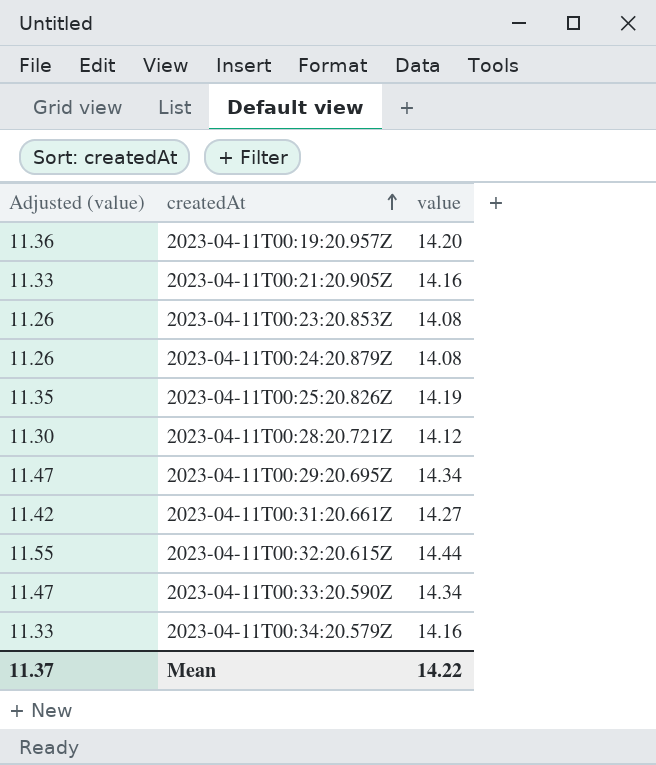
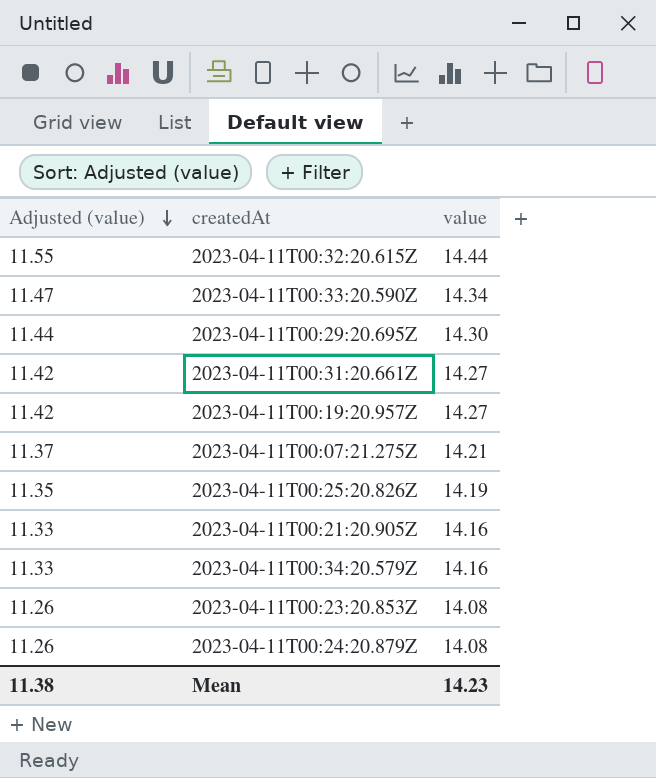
row order: createdAt ascending -> Adjusted (value) descending
row 2023-04-11T00:28:20.721Z: 11.30 | 14.12 -> none
2023-04-11T00:29:20.695Z | Adjusted (value): 11.47 -> 11.44
2023-04-11T00:29:20.695Z | value: 14.34 -> 14.30
2023-04-11T00:19:20.957Z | Adjusted (value): 11.36 -> 11.42
2023-04-11T00:19:20.957Z | value: 14.20 -> 14.27
row 2023-04-11T00:07:21.275Z: none -> 11.37 | 14.21
Mean | Adjusted (value): 11.37 -> 11.38
Mean | value: 14.22 -> 14.23

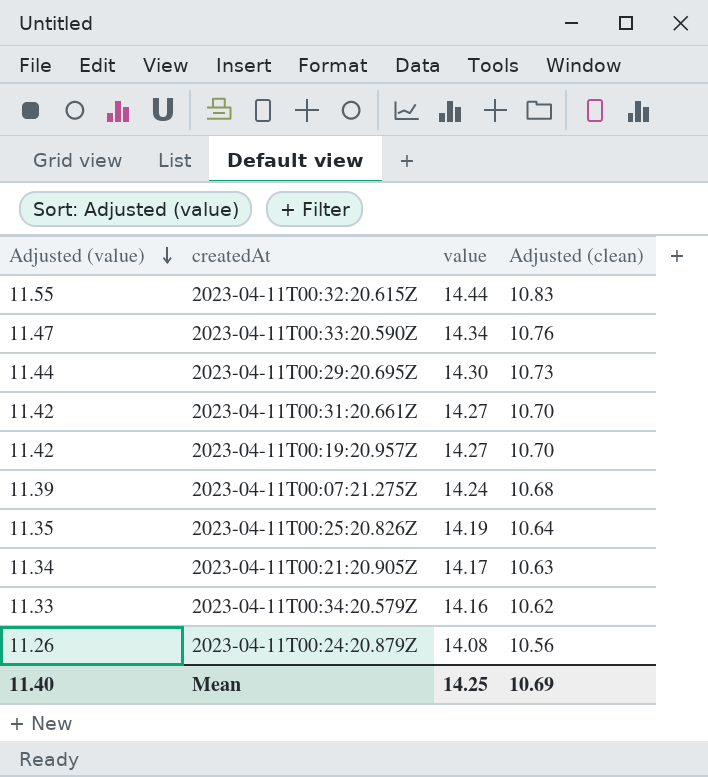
column Adjusted (clean) | formula: none -> [value] * 0.75
row 2023-04-11T00:23:20.853Z: 11.26 | 14.08 -> none
2023-04-11T00:07:21.275Z | Adjusted (value): 11.37 -> 11.39
2023-04-11T00:07:21.275Z | value: 14.21 -> 14.24
2023-04-11T00:21:20.905Z | Adjusted (value): 11.33 -> 11.34
2023-04-11T00:21:20.905Z | value: 14.16 -> 14.17
Mean | Adjusted (value): 11.38 -> 11.40
Mean | value: 14.23 -> 14.25

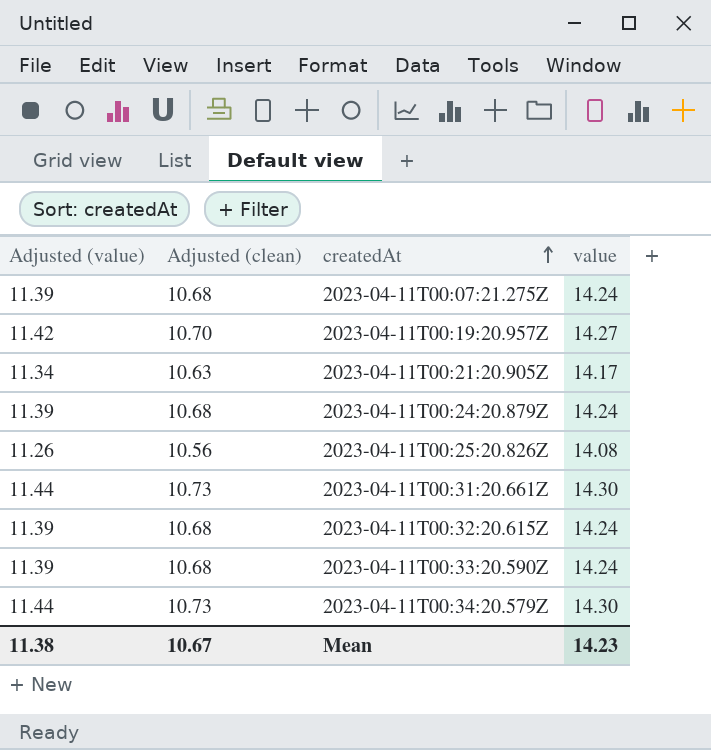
row order: Adjusted (value) descending -> createdAt ascending
column Adjusted (clean) | position: 4 -> 2
row 2023-04-11T00:29:20.695Z: 11.44 | 14.30 | 10.73 -> none
2023-04-11T00:24:20.879Z | Adjusted (value): 11.26 -> 11.39
2023-04-11T00:24:20.879Z | Adjusted (clean): 10.56 -> 10.68
2023-04-11T00:24:20.879Z | value: 14.08 -> 14.24
2023-04-11T00:25:20.826Z | Adjusted (value): 11.35 -> 11.26
2023-04-11T00:25:20.826Z | Adjusted (clean): 10.64 -> 10.56
2023-04-11T00:25:20.826Z | value: 14.19 -> 14.08
2023-04-11T00:31:20.661Z | Adjusted (value): 11.42 -> 11.44
2023-04-11T00:31:20.661Z | Adjusted (clean): 10.70 -> 10.73
2023-04-11T00:31:20.661Z | value: 14.27 -> 14.30
2023-04-11T00:32:20.615Z | Adjusted (value): 11.55 -> 11.39
2023-04-11T00:32:20.615Z | Adjusted (clean): 10.83 -> 10.68
2023-04-11T00:32:20.615Z | value: 14.44 -> 14.24
2023-04-11T00:33:20.590Z | Adjusted (value): 11.47 -> 11.39
2023-04-11T00:33:20.590Z | Adjusted (clean): 10.76 -> 10.68
2023-04-11T00:33:20.590Z | value: 14.34 -> 14.24
2023-04-11T00:34:20.579Z | Adjusted (value): 11.33 -> 11.44
2023-04-11T00:34:20.579Z | Adjusted (clean): 10.62 -> 10.73
2023-04-11T00:34:20.579Z | value: 14.16 -> 14.30
Mean | Adjusted (value): 11.40 -> 11.38
Mean | Adjusted (clean): 10.69 -> 10.67
Mean | value: 14.25 -> 14.23

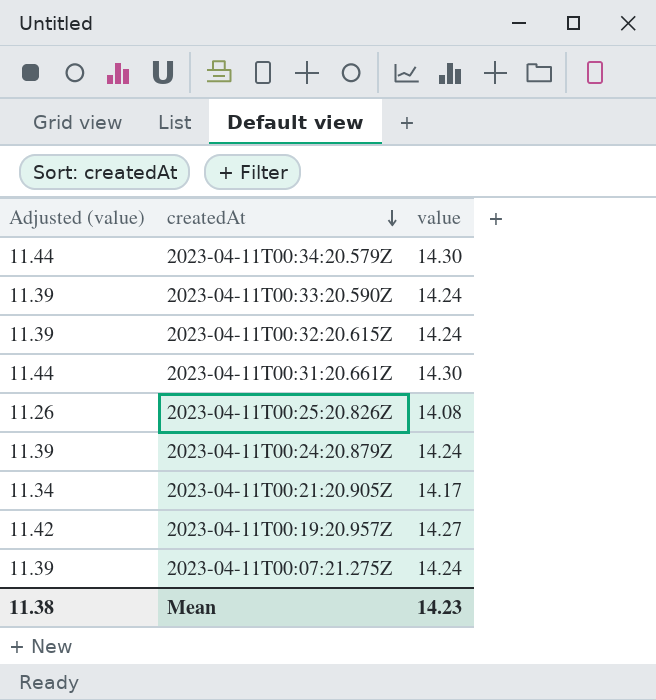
row order: createdAt ascending -> createdAt descending
column Adjusted (clean) | formula: [value] * 0.75 -> none

